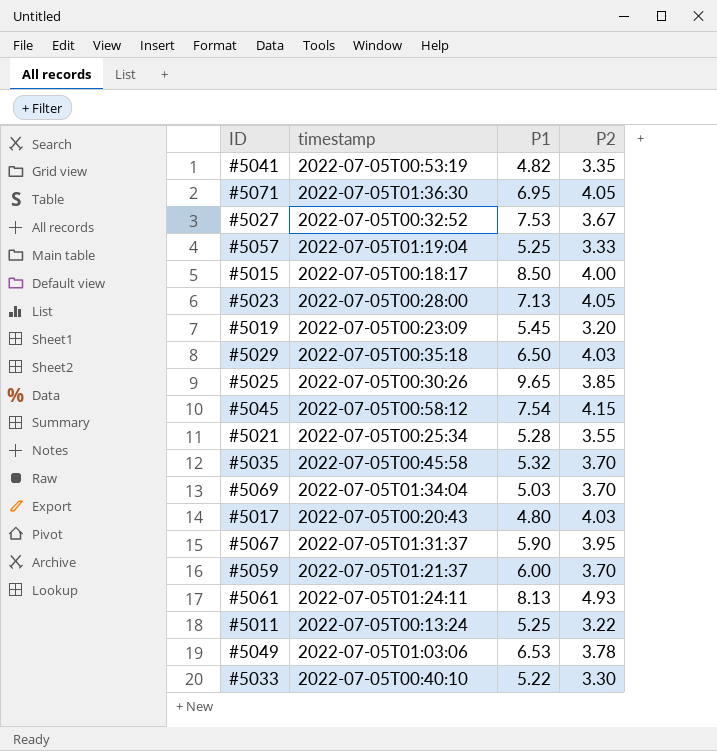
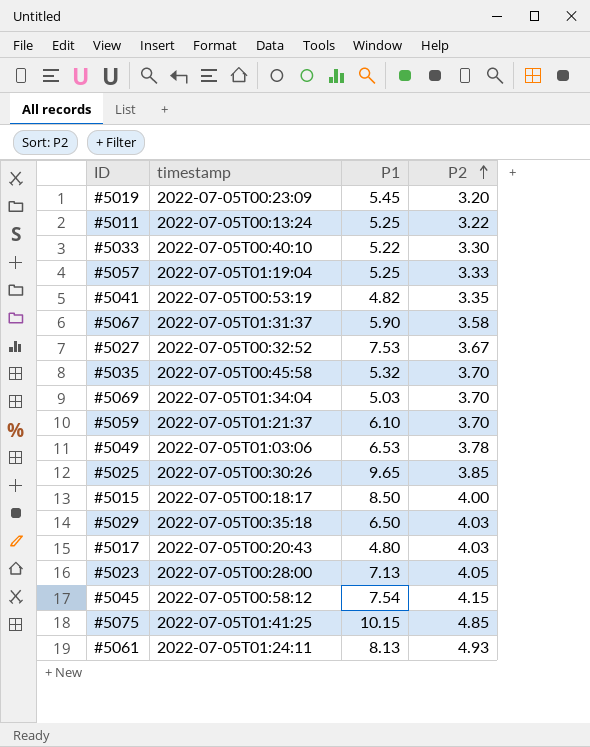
row order: none -> P2 ascending
row #5071: 2022-07-05T01:36:30 | 6.95 | 4.05 -> none
row #5021: 2022-07-05T00:25:34 | 5.28 | 3.55 -> none
#5067 | P2: 3.95 -> 3.58
#5059 | P1: 6.00 -> 6.10
row #5075: none -> 2022-07-05T01:41:25 | 10.15 | 4.85

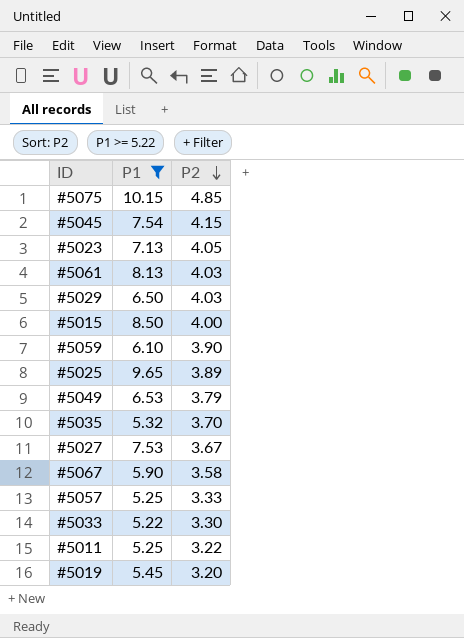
filter: none -> P1 >= 5.22
row order: P2 ascending -> P2 descending
column timestamp | position: 2 -> none
#5061 | P2: 4.93 -> 4.03
#5059 | P2: 3.70 -> 3.90
#5025 | P2: 3.85 -> 3.89
#5049 | P2: 3.78 -> 3.79

